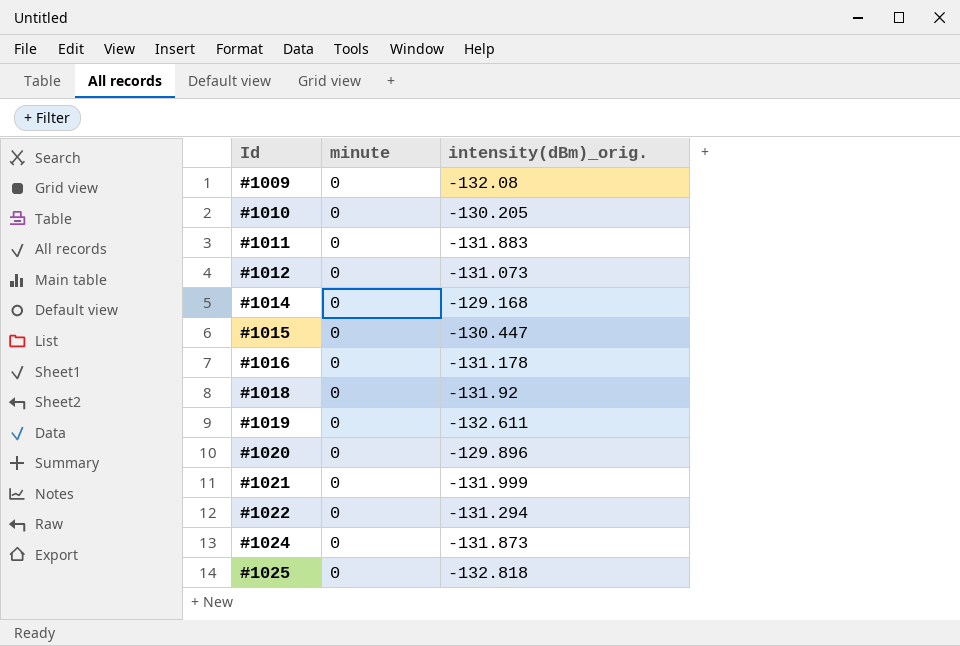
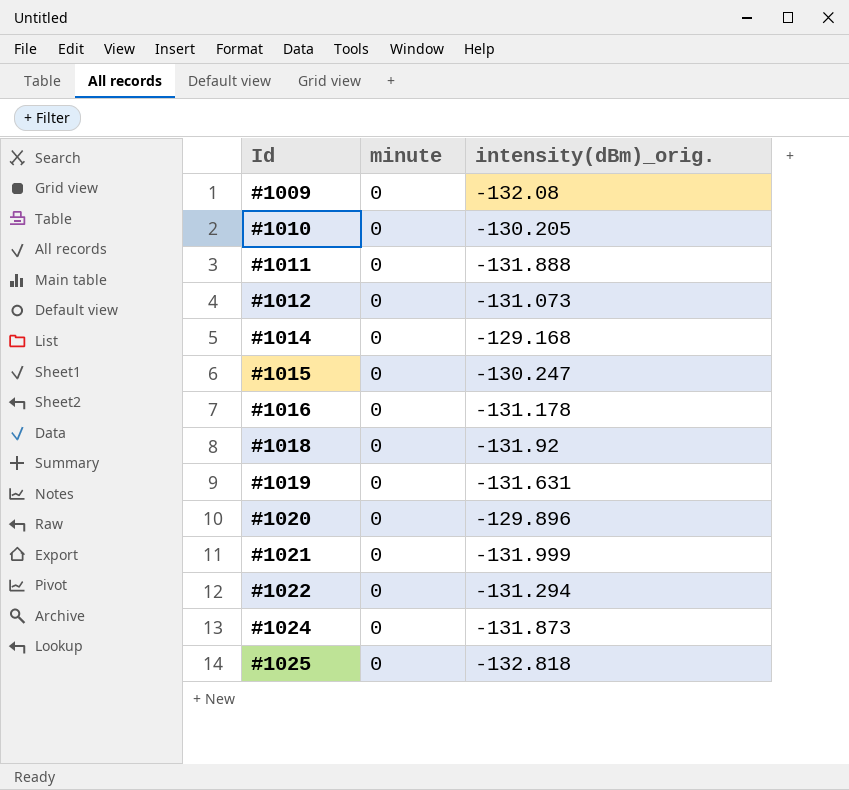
#1011 | intensity(dBm)_orig.: -131.883 -> -131.888
#1015 | intensity(dBm)_orig.: -130.447 -> -130.247
#1019 | intensity(dBm)_orig.: -132.611 -> -131.631

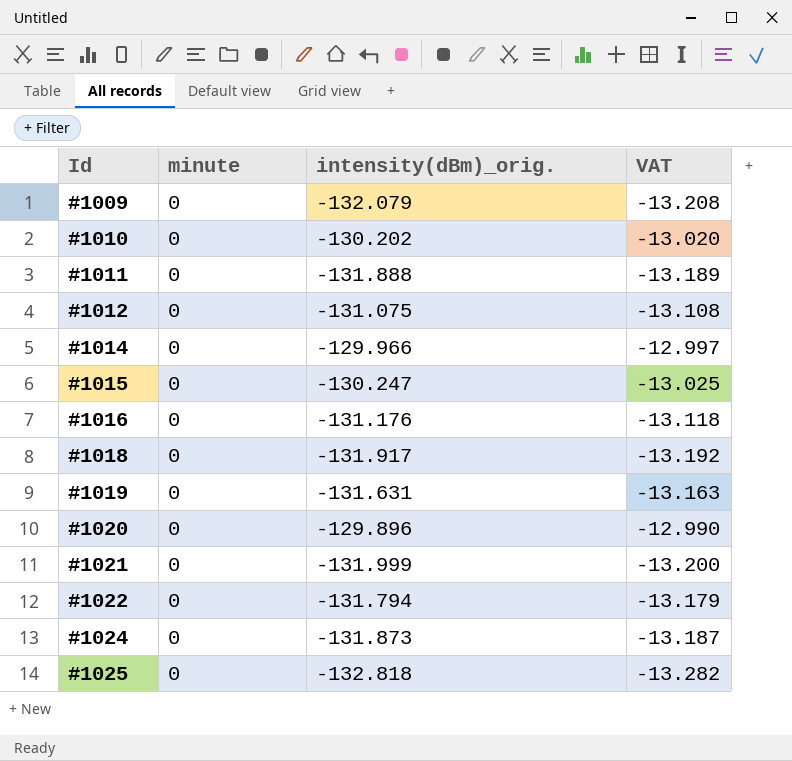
column VAT | formula: none -> [intensity(dBm)_orig.] * 0.1
#1009 | intensity(dBm)_orig.: -132.08 -> -132.079
#1010 | intensity(dBm)_orig.: -130.205 -> -130.202
#1012 | intensity(dBm)_orig.: -131.073 -> -131.075
#1014 | intensity(dBm)_orig.: -129.168 -> -129.966
#1016 | intensity(dBm)_orig.: -131.178 -> -131.176
#1018 | intensity(dBm)_orig.: -131.92 -> -131.917
#1022 | intensity(dBm)_orig.: -131.294 -> -131.794

